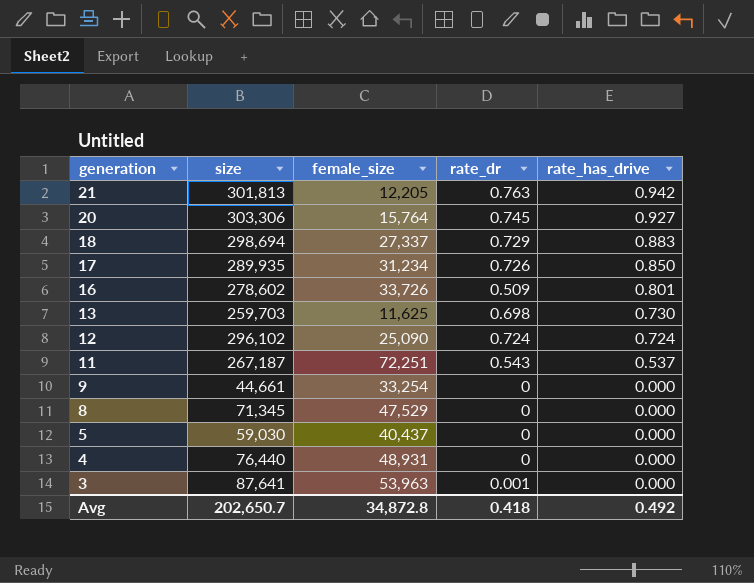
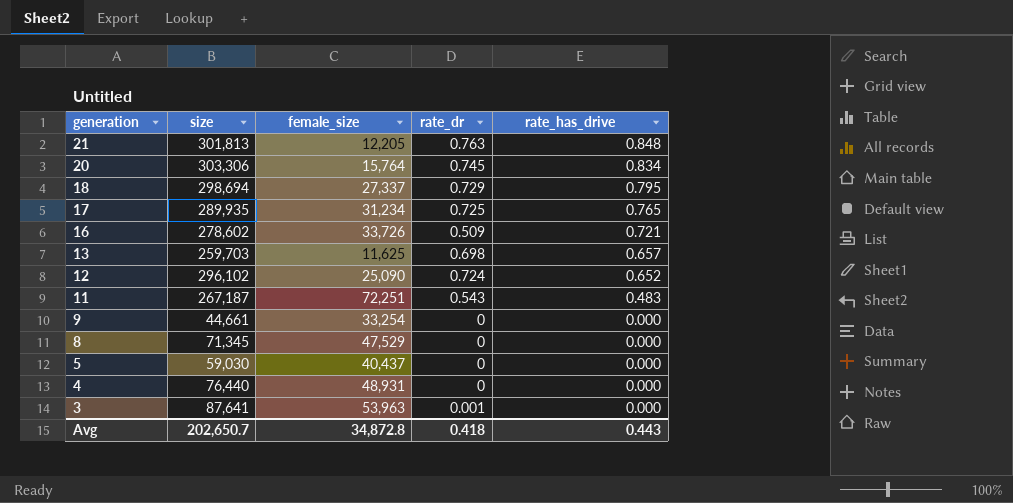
21 | rate_has_drive: 0.942 -> 0.848
20 | rate_has_drive: 0.927 -> 0.834
18 | rate_has_drive: 0.883 -> 0.795
17 | rate_dr: 0.726 -> 0.725
17 | rate_has_drive: 0.850 -> 0.765
16 | rate_has_drive: 0.801 -> 0.721
13 | rate_has_drive: 0.730 -> 0.657
12 | rate_has_drive: 0.724 -> 0.652
11 | rate_has_drive: 0.537 -> 0.483
Avg | rate_has_drive: 0.492 -> 0.443

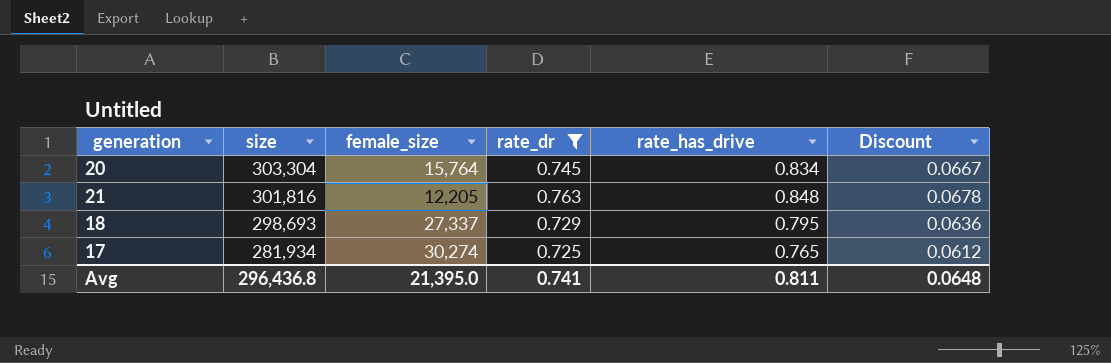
filter: none -> rate_dr >= 0.725
row order: generation descending -> size descending
column Discount | formula: none -> [rate_has_drive] * 0.08
20 | size: 303,306 -> 303,304
21 | size: 301,813 -> 301,816
18 | size: 298,694 -> 298,693
17 | size: 289,935 -> 281,934
17 | female_size: 31,234 -> 30,274
Avg | size: 202,650.7 -> 296,436.8
Avg | female_size: 34,872.8 -> 21,395.0
Avg | rate_dr: 0.418 -> 0.741
Avg | rate_has_drive: 0.443 -> 0.811

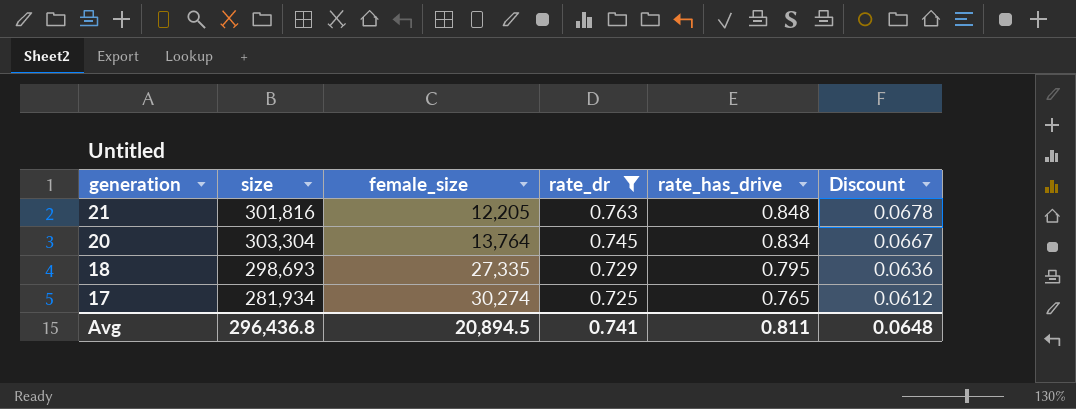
row order: size descending -> generation descending
20 | female_size: 15,764 -> 13,764
18 | female_size: 27,337 -> 27,335
Avg | female_size: 21,395.0 -> 20,894.5

